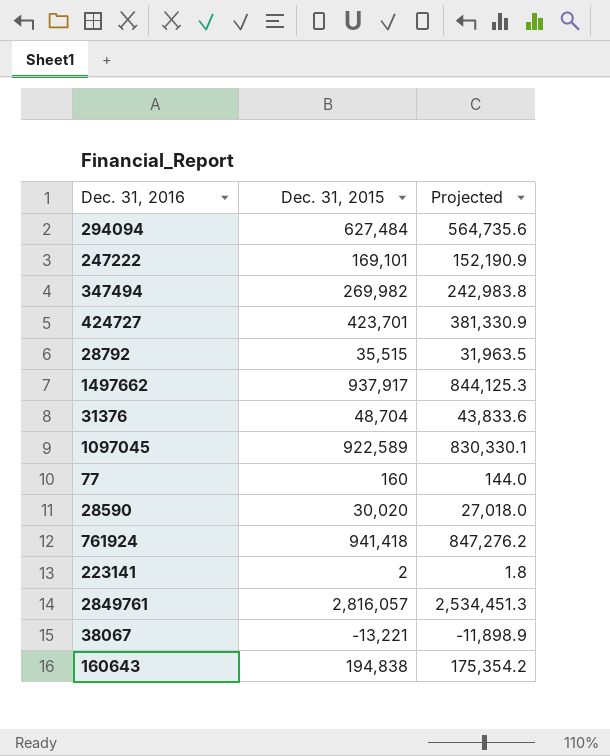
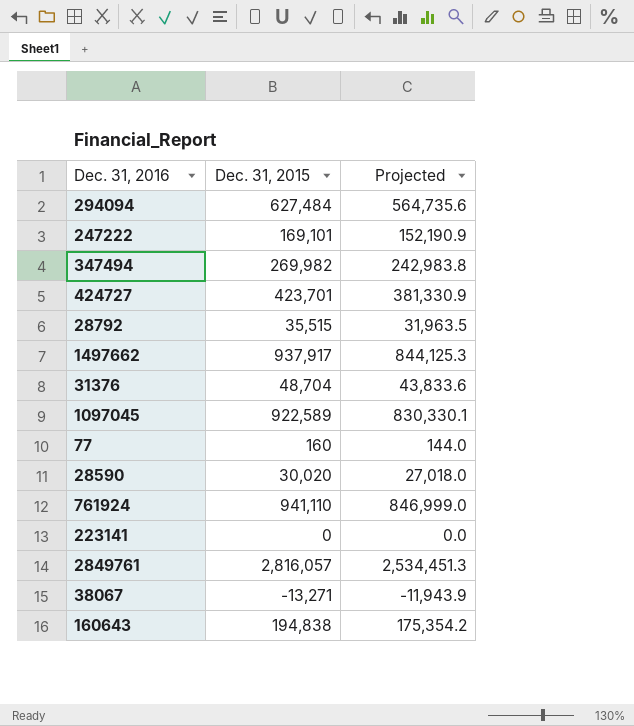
761924 | Dec. 31, 2015: 941,418 -> 941,110
761924 | Projected: 847,276.2 -> 846,999.0
223141 | Dec. 31, 2015: 2 -> 0
223141 | Projected: 1.8 -> 0.0
38067 | Dec. 31, 2015: -13,221 -> -13,271
38067 | Projected: -11,898.9 -> -11,943.9

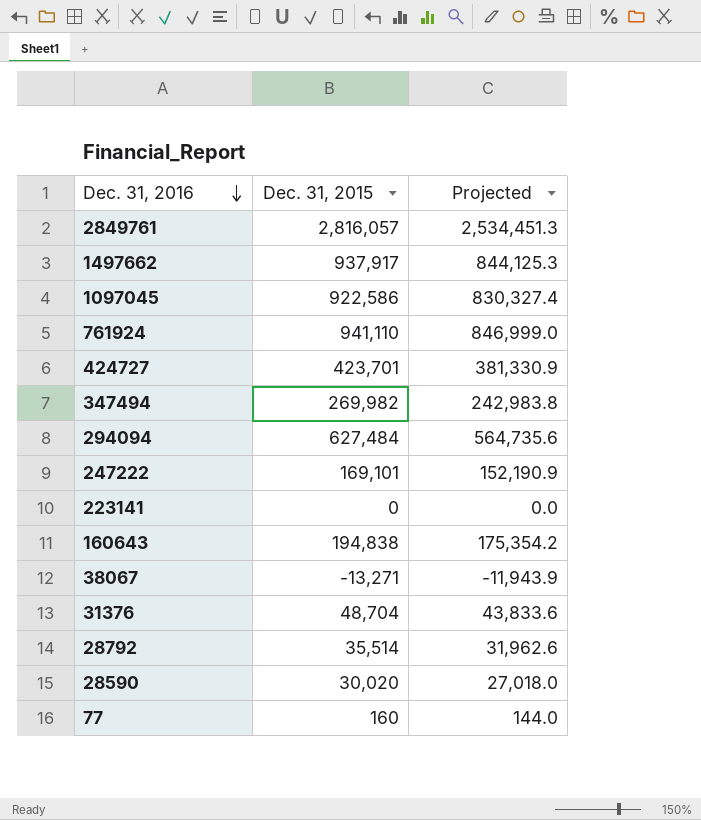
row order: none -> Dec. 31, 2016 descending
1097045 | Dec. 31, 2015: 922,589 -> 922,586
1097045 | Projected: 830,330.1 -> 830,327.4
28792 | Dec. 31, 2015: 35,515 -> 35,514
28792 | Projected: 31,963.5 -> 31,962.6

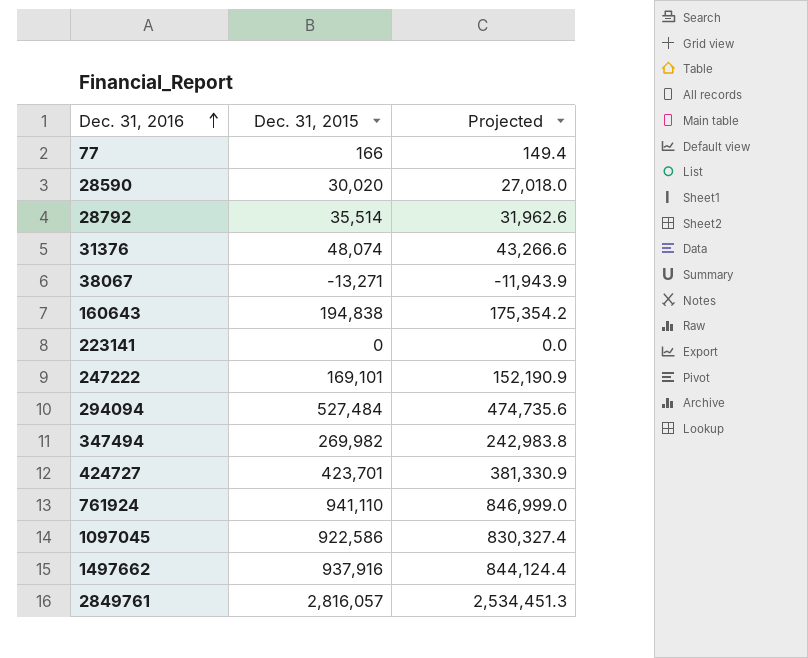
row order: Dec. 31, 2016 descending -> Dec. 31, 2016 ascending
77 | Dec. 31, 2015: 160 -> 166
77 | Projected: 144.0 -> 149.4
31376 | Dec. 31, 2015: 48,704 -> 48,074
31376 | Projected: 43,833.6 -> 43,266.6
294094 | Dec. 31, 2015: 627,484 -> 527,484
294094 | Projected: 564,735.6 -> 474,735.6
1497662 | Dec. 31, 2015: 937,917 -> 937,916
1497662 | Projected: 844,125.3 -> 844,124.4

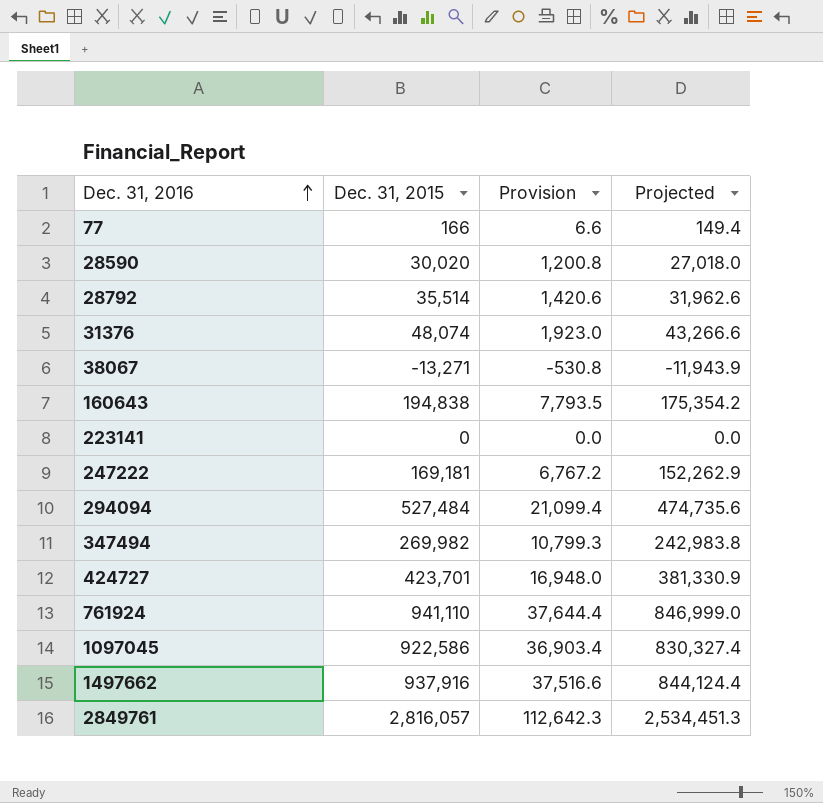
column Provision | formula: none -> [Dec. 31, 2015] * 0.04
247222 | Dec. 31, 2015: 169,101 -> 169,181
247222 | Projected: 152,190.9 -> 152,262.9

